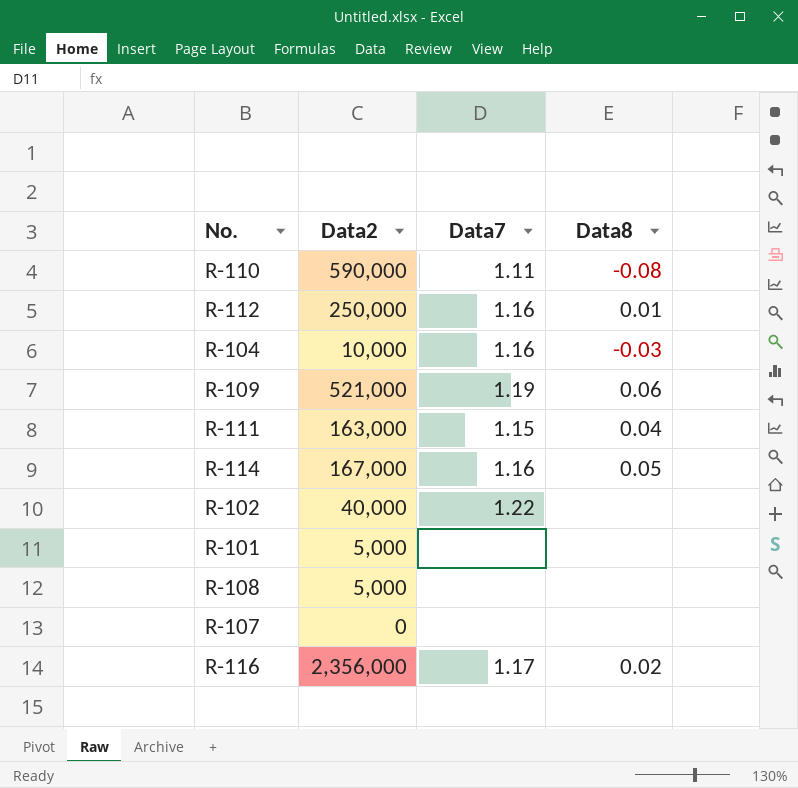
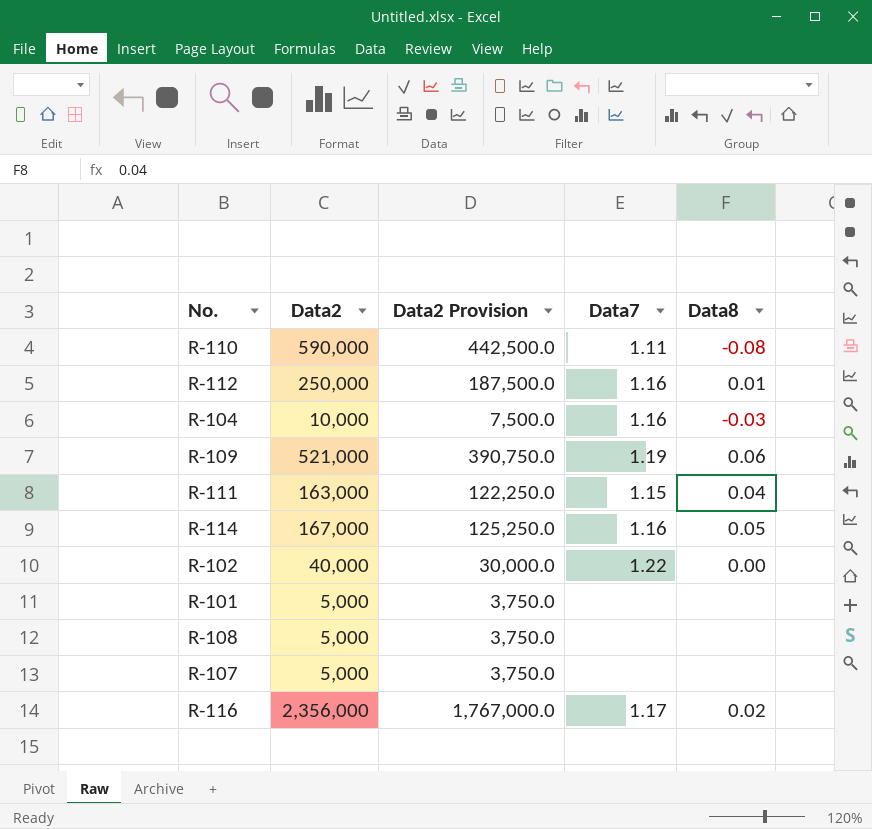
column Data2 Provision | formula: none -> [Data2] * 0.75
R-102 | Data8: none -> 0.00
R-107 | Data2: 0 -> 5,000

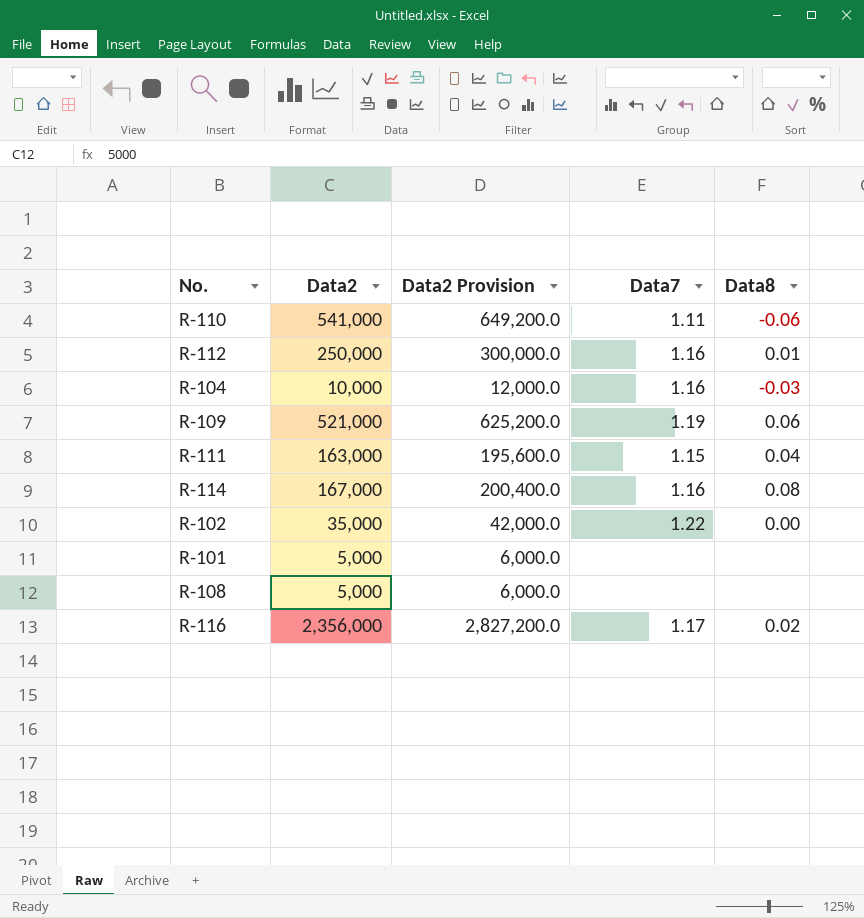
column Data2 Provision | formula: [Data2] * 0.75 -> [Data2] * 1.2
row R-107: 5,000 | 3,750.0 | none | none -> none
R-110 | Data2: 590,000 -> 541,000
R-110 | Data8: -0.08 -> -0.06
R-114 | Data8: 0.05 -> 0.08
R-102 | Data2: 40,000 -> 35,000

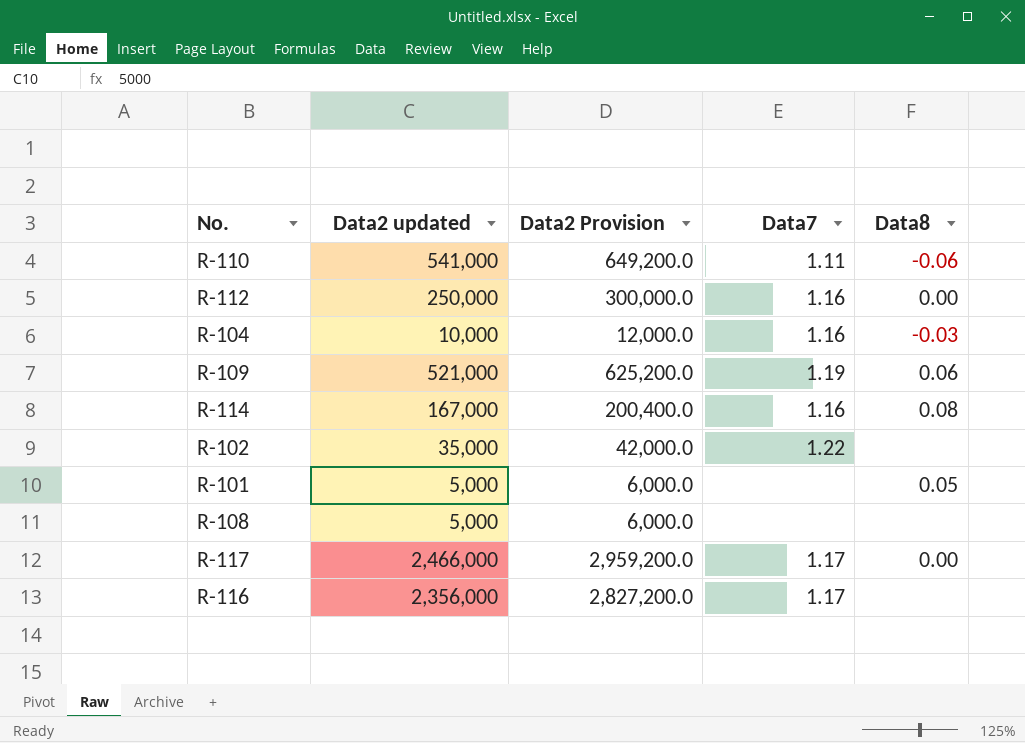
column name: Data2 -> Data2 updated
row R-111: 163,000 | 195,600.0 | 1.15 | 0.04 -> none
R-112 | Data8: 0.01 -> 0.00
R-102 | Data8: 0.00 -> none
R-101 | Data8: none -> 0.05
row R-117: none -> 2,466,000 | 2,959,200.0 | 1.17 | 0.00
R-116 | Data8: 0.02 -> none

